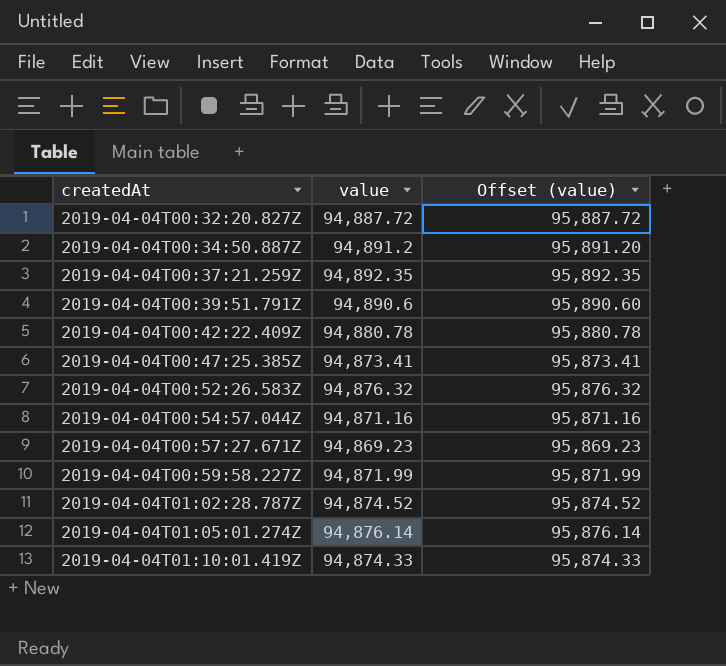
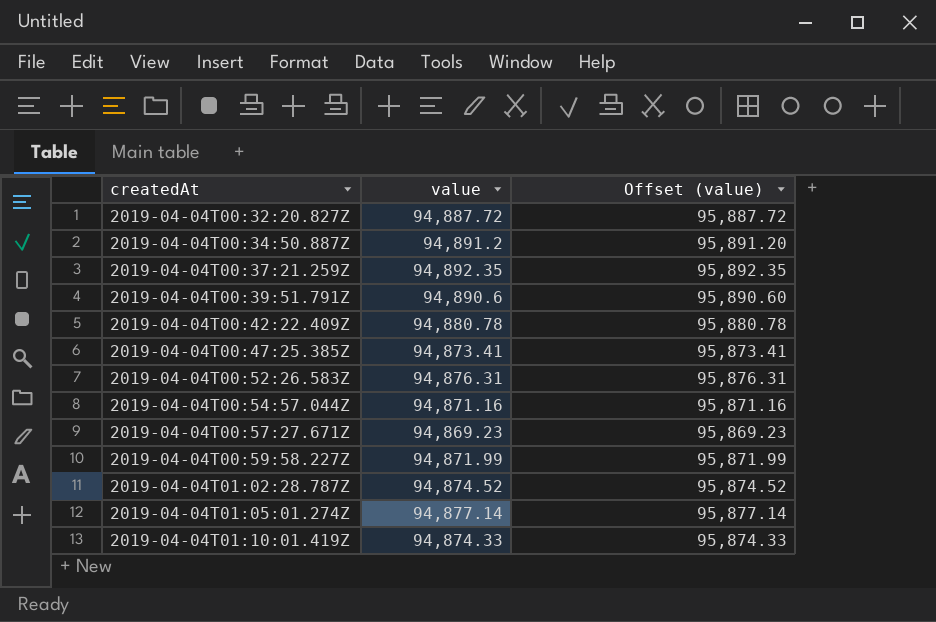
2019-04-04T00:52:26.583Z | value: 94,876.32 -> 94,876.31
2019-04-04T00:52:26.583Z | Offset (value): 95,876.32 -> 95,876.31
2019-04-04T01:05:01.274Z | value: 94,876.14 -> 94,877.14
2019-04-04T01:05:01.274Z | Offset (value): 95,876.14 -> 95,877.14

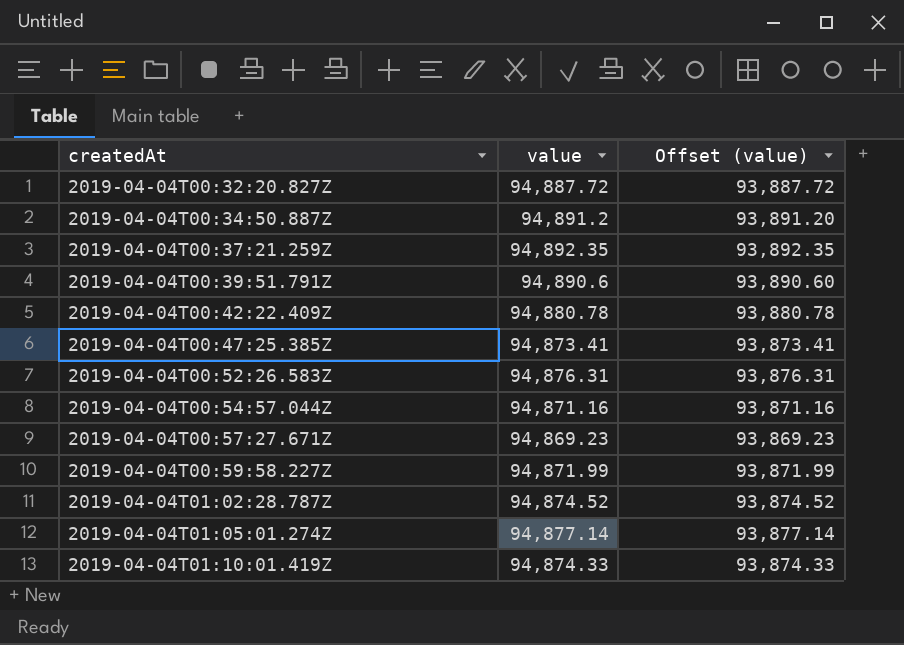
column Offset (value) | formula: [value] + 1000 -> [value] - 1000

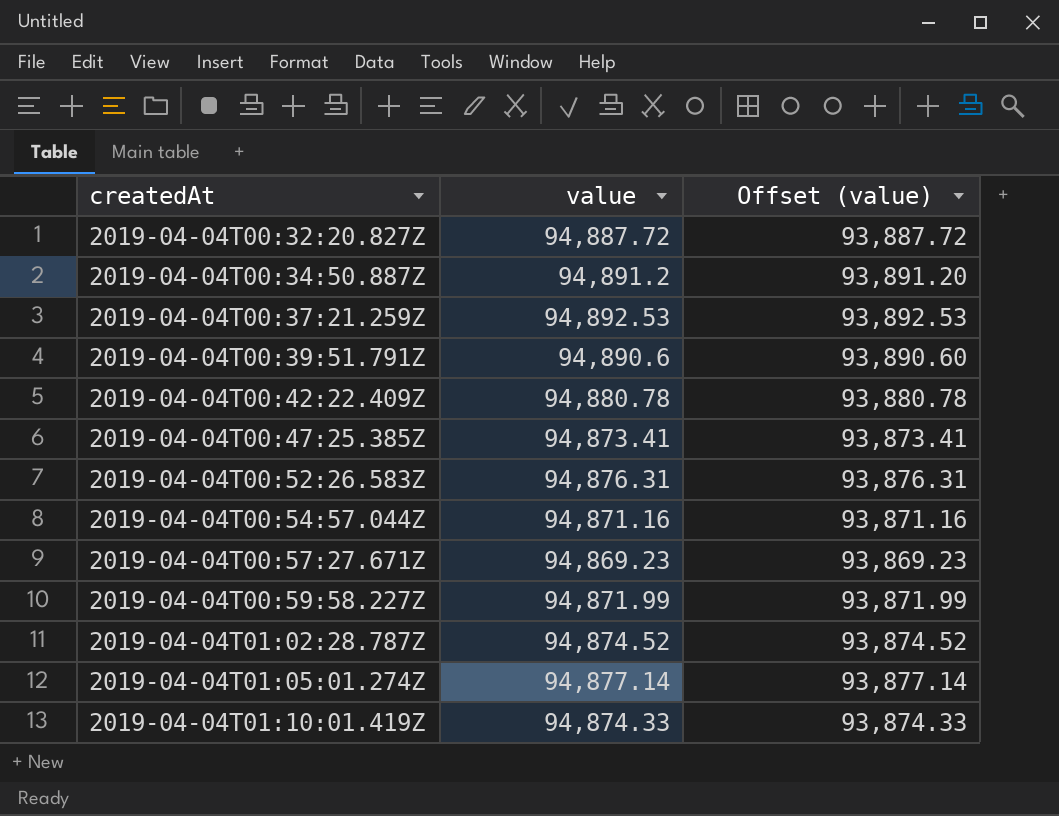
2019-04-04T00:37:21.259Z | value: 94,892.35 -> 94,892.53
2019-04-04T00:37:21.259Z | Offset (value): 93,892.35 -> 93,892.53

